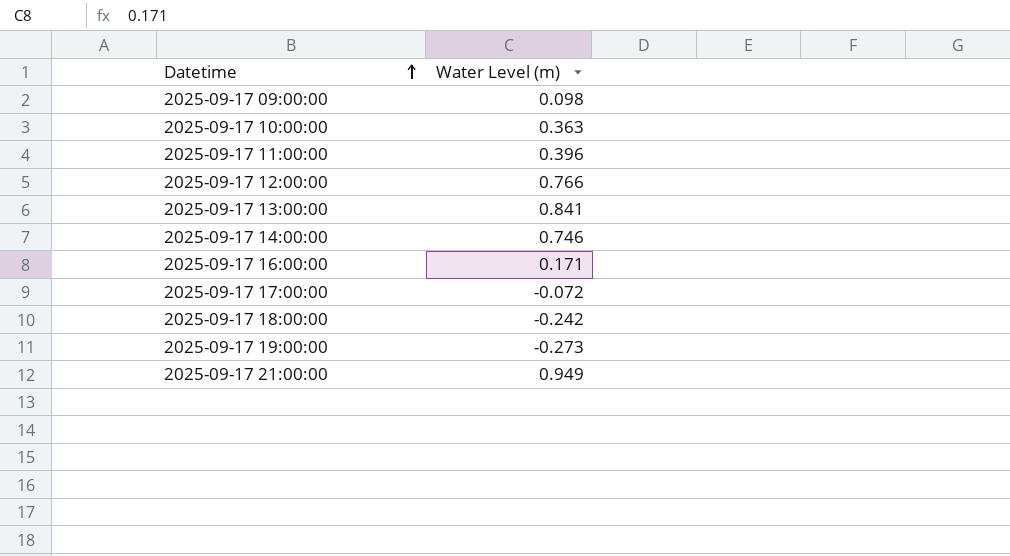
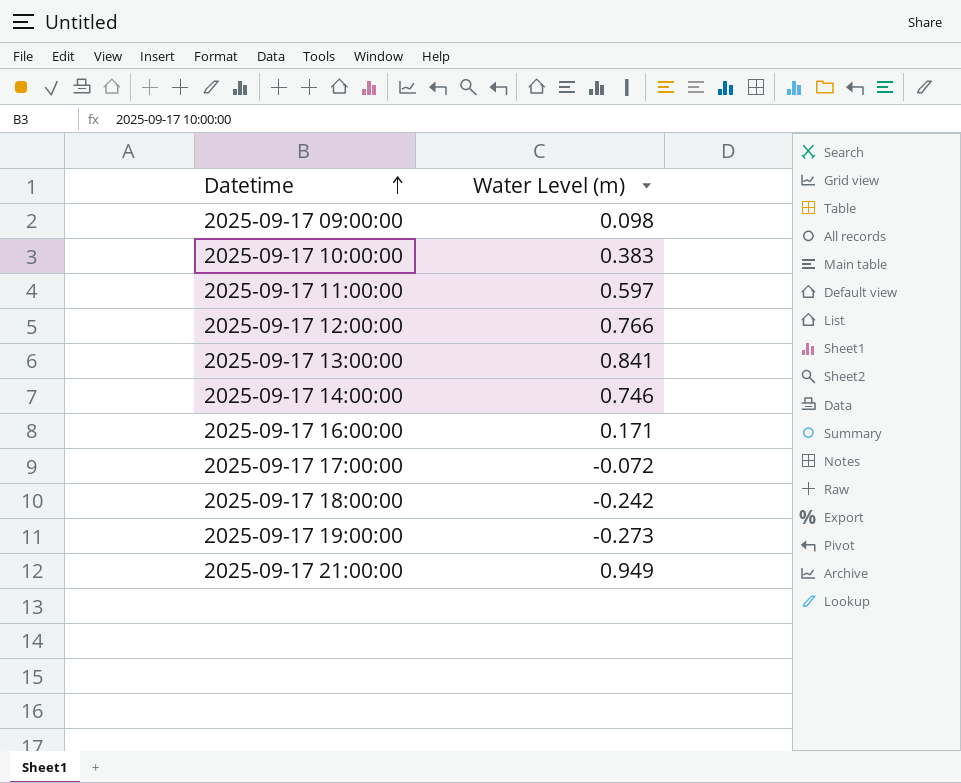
2025-09-17 10:00:00 | Water Level (m): 0.363 -> 0.383
2025-09-17 11:00:00 | Water Level (m): 0.396 -> 0.597

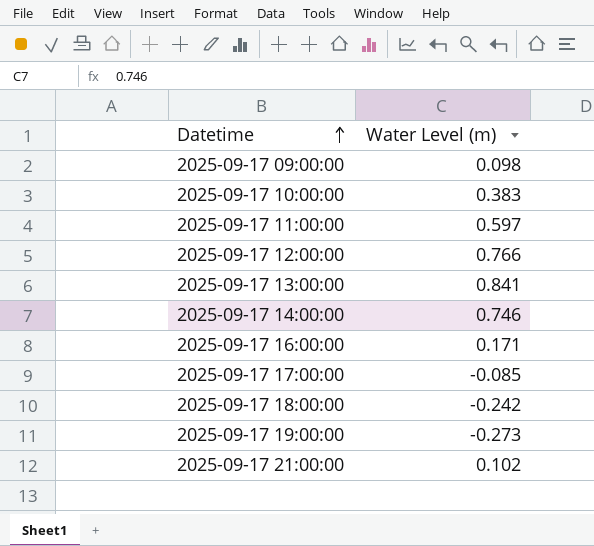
2025-09-17 17:00:00 | Water Level (m): -0.072 -> -0.085
2025-09-17 21:00:00 | Water Level (m): 0.949 -> 0.102

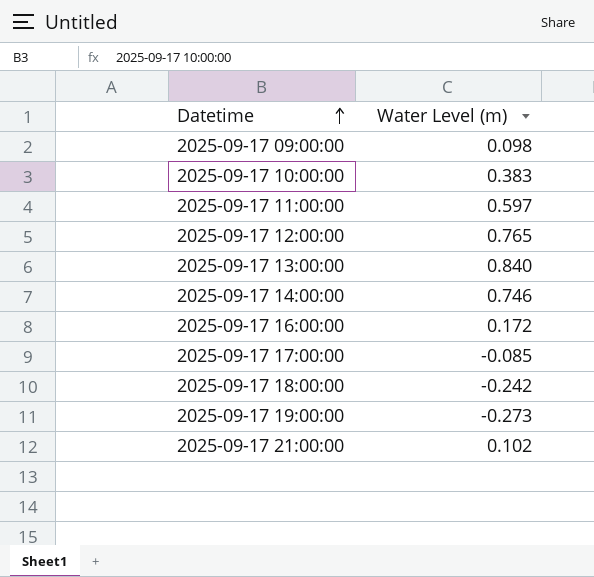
2025-09-17 12:00:00 | Water Level (m): 0.766 -> 0.765
2025-09-17 13:00:00 | Water Level (m): 0.841 -> 0.840
2025-09-17 16:00:00 | Water Level (m): 0.171 -> 0.172

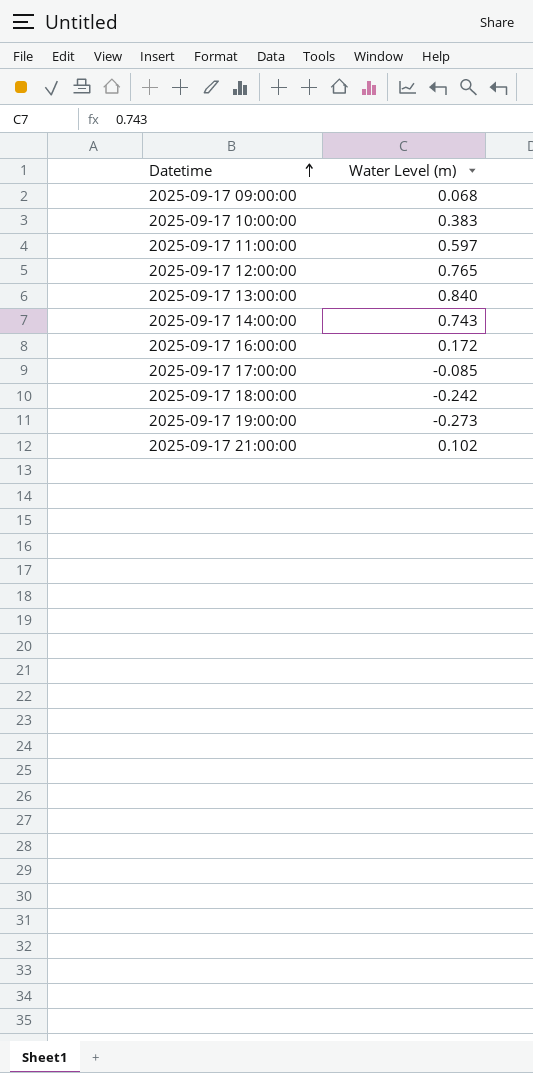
2025-09-17 09:00:00 | Water Level (m): 0.098 -> 0.068
2025-09-17 14:00:00 | Water Level (m): 0.746 -> 0.743

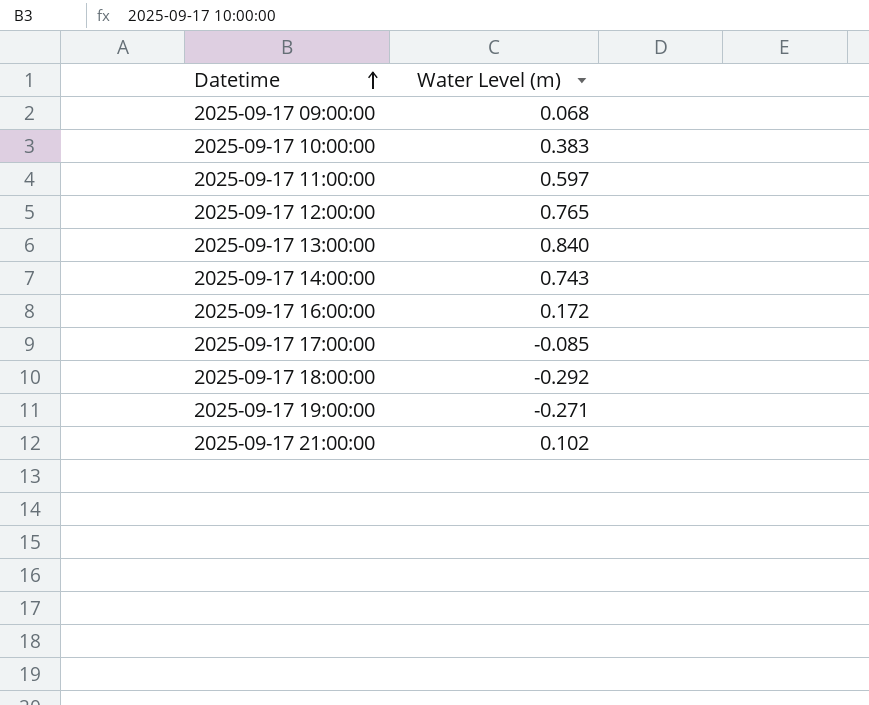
2025-09-17 18:00:00 | Water Level (m): -0.242 -> -0.292
2025-09-17 19:00:00 | Water Level (m): -0.273 -> -0.271

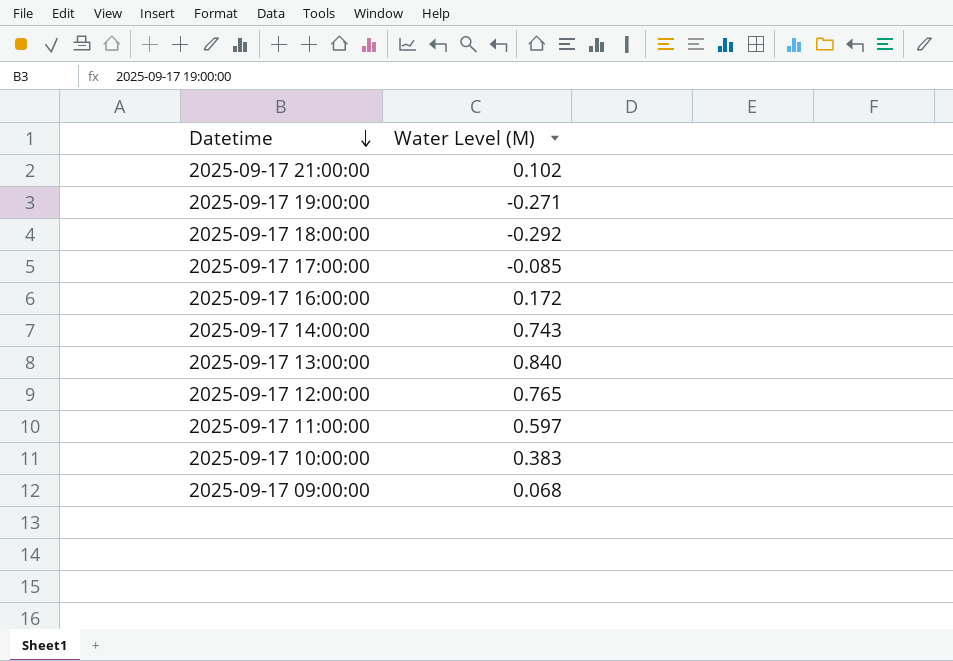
row order: Datetime ascending -> Datetime descending
column name: Water Level (m) -> Water Level (M)

